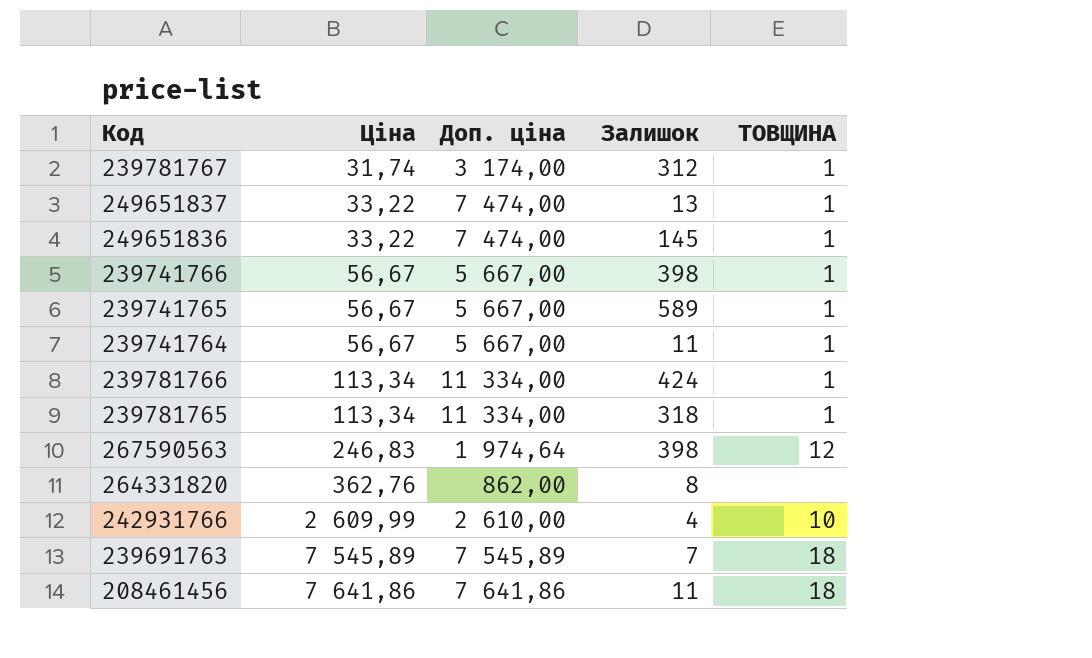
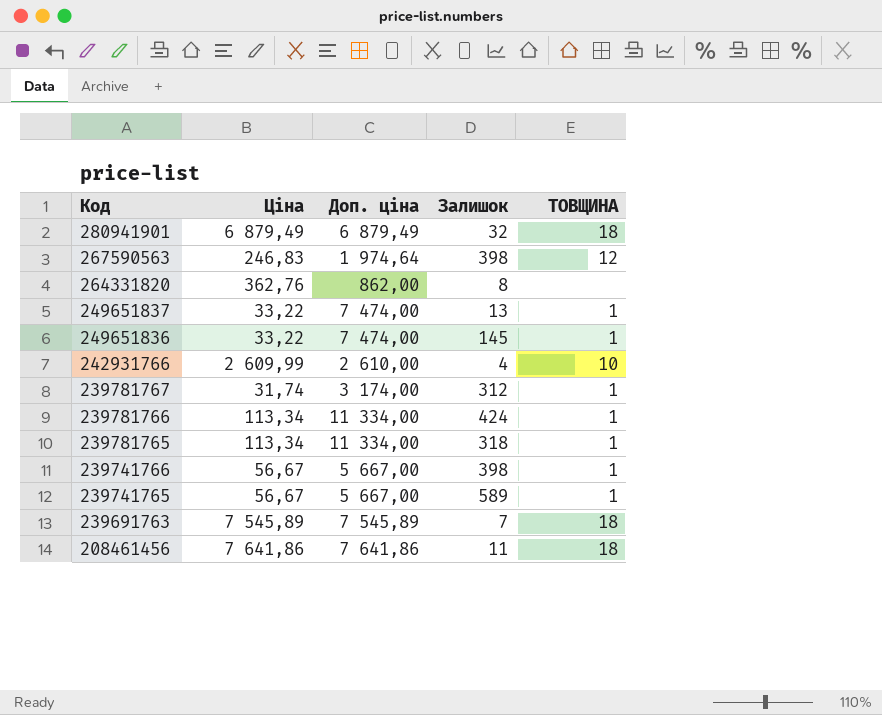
row order: Ціна ascending -> Код descending
row 239741764: 56,67 | 5 667,00 | 11 | 1 -> none
row 280941901: none -> 6 879,49 | 6 879,49 | 32 | 18

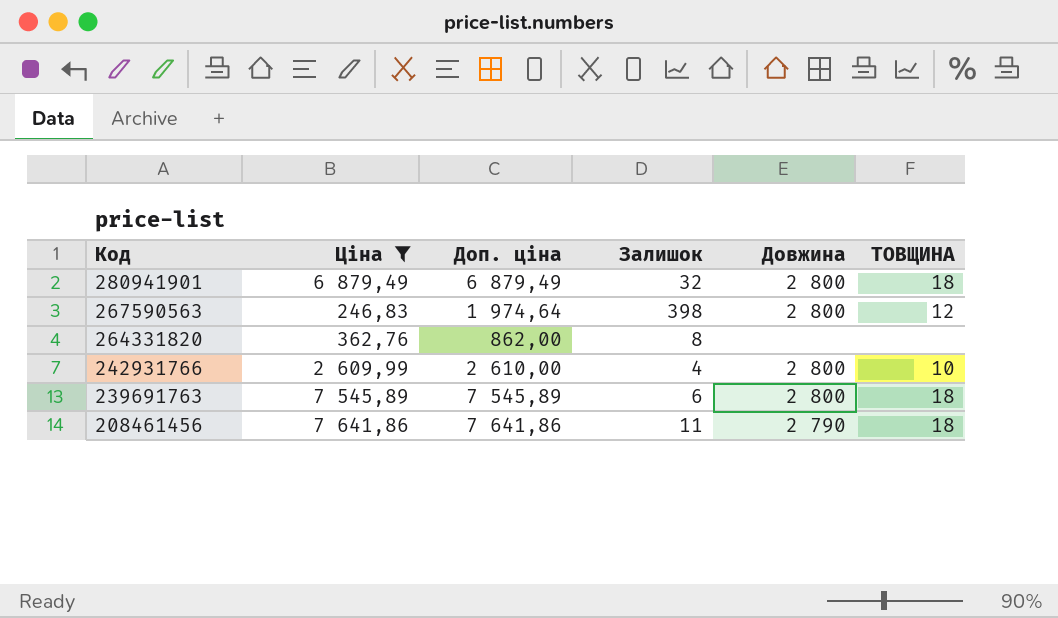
filter: none -> Ціна >= 246,83
column Довжина | position: none -> 5
239691763 | Залишок: 7 -> 6

